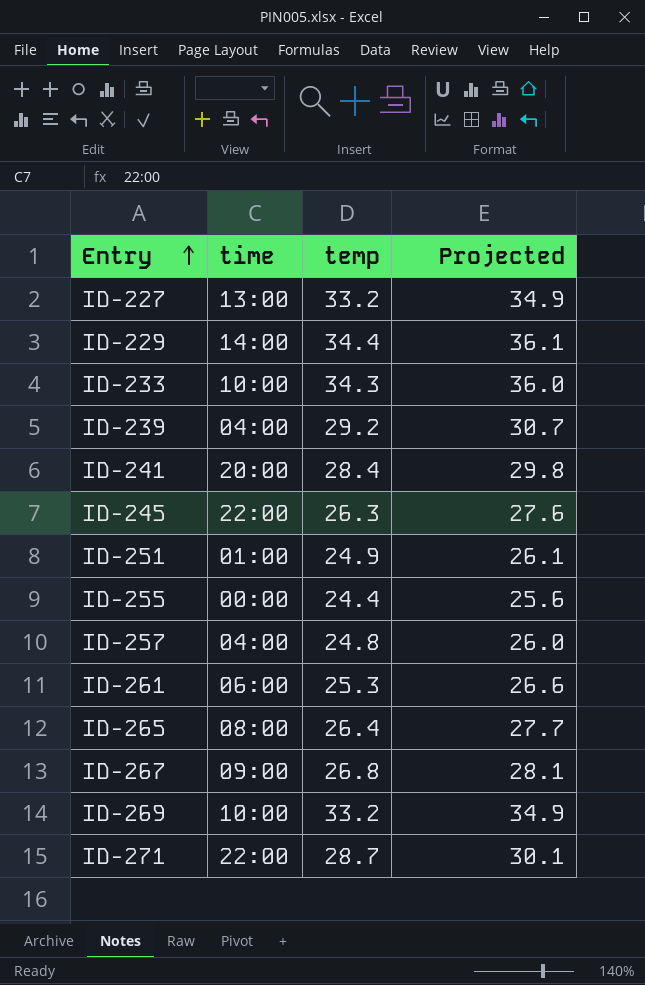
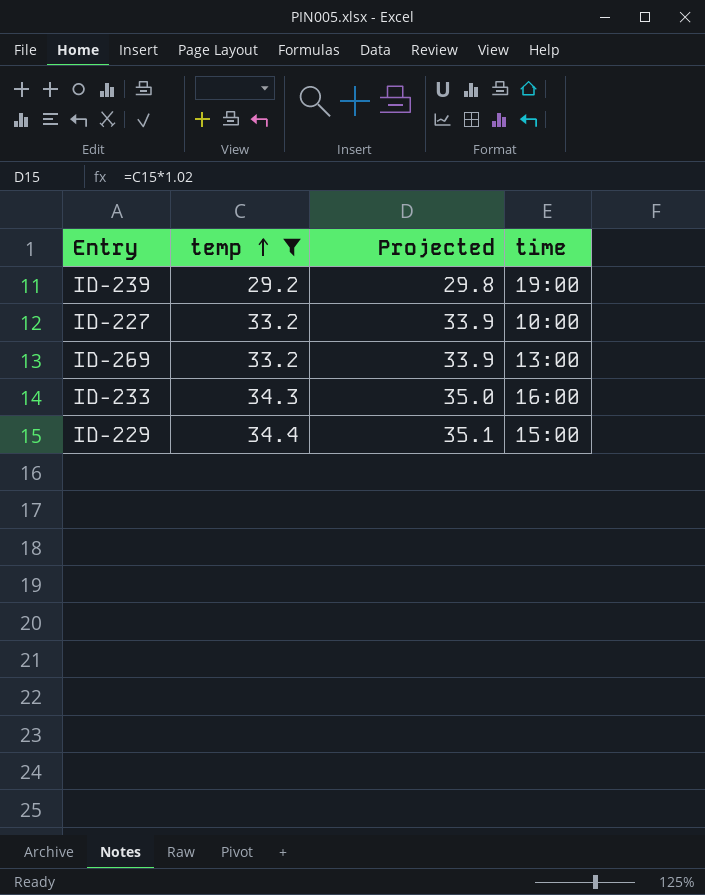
filter: none -> temp >= 29.2
row order: Entry ascending -> temp ascending
column Projected | formula: [temp] * 1.05 -> [temp] * 1.02
column time | position: 2 -> 4
ID-239 | time: 04:00 -> 19:00
ID-227 | time: 13:00 -> 10:00
ID-269 | time: 10:00 -> 13:00
ID-233 | time: 10:00 -> 16:00
ID-229 | time: 14:00 -> 15:00

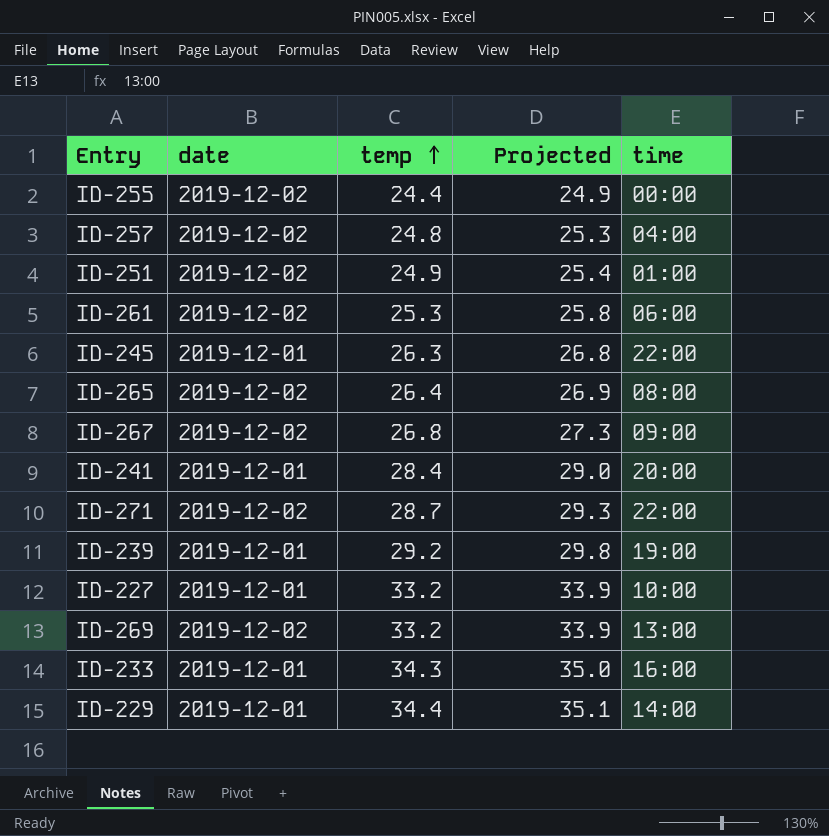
filter: temp >= 29.2 -> none
column date | position: none -> 2
ID-229 | time: 15:00 -> 14:00

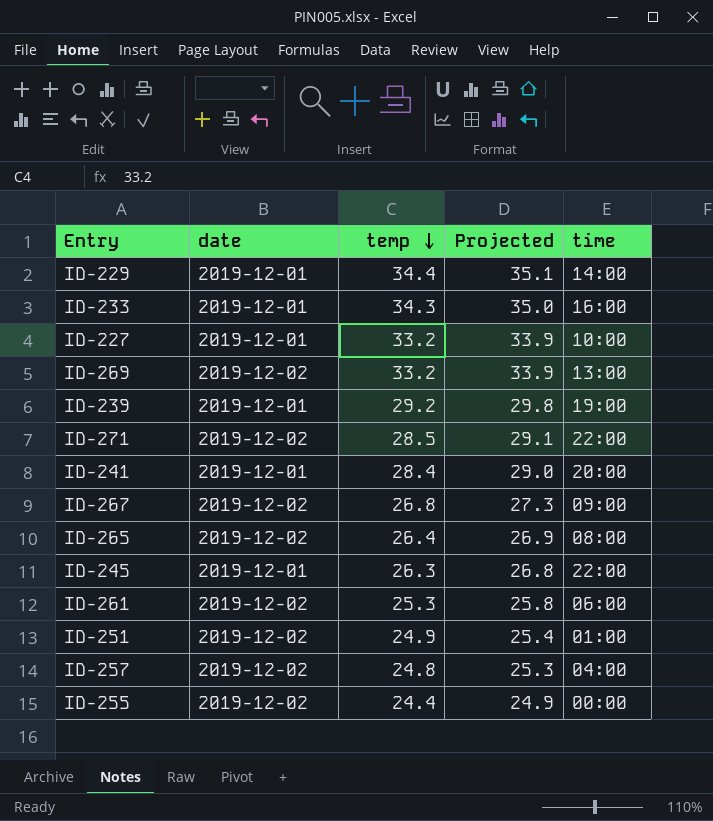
row order: temp ascending -> temp descending
ID-271 | temp: 28.7 -> 28.5
ID-271 | Projected: 29.3 -> 29.1

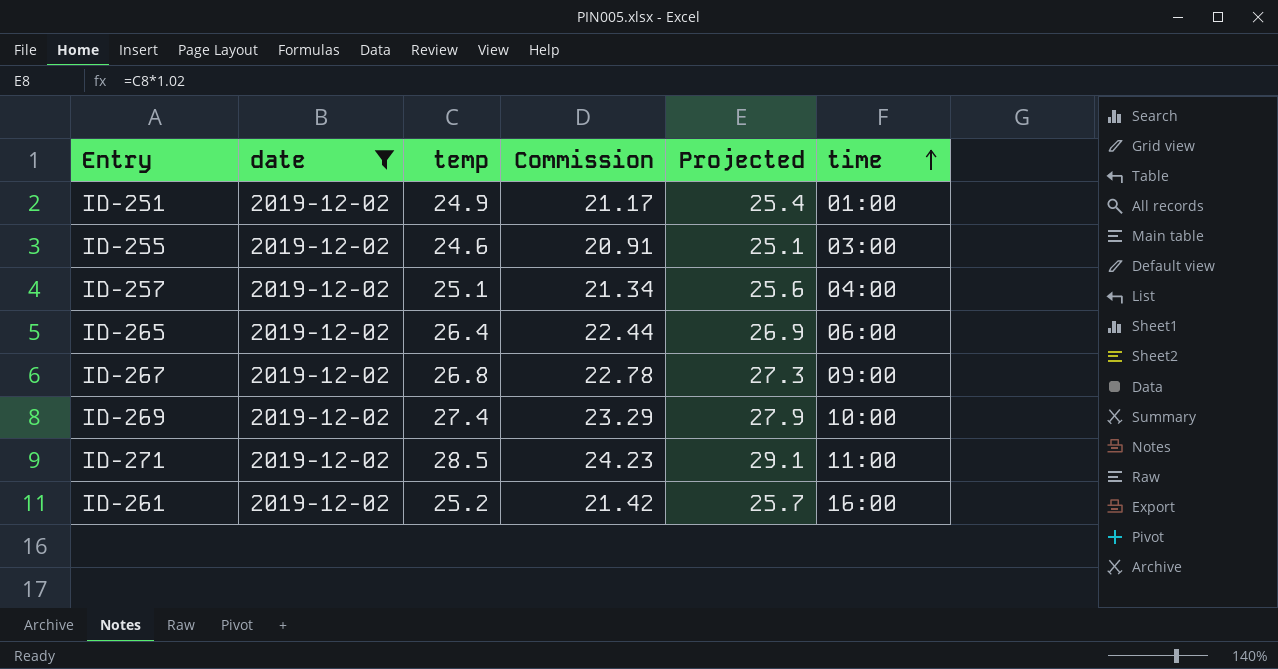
filter: none -> date = 2019-12-02
row order: temp descending -> time ascending
column Commission | formula: none -> [temp] * 0.85
ID-255 | temp: 24.4 -> 24.6
ID-255 | Projected: 24.9 -> 25.1
ID-255 | time: 00:00 -> 03:00
ID-257 | temp: 24.8 -> 25.1
ID-257 | Projected: 25.3 -> 25.6
ID-265 | time: 08:00 -> 06:00
ID-269 | temp: 33.2 -> 27.4
ID-269 | Projected: 33.9 -> 27.9
ID-269 | time: 13:00 -> 10:00
ID-271 | time: 22:00 -> 11:00
ID-261 | temp: 25.3 -> 25.2
ID-261 | Projected: 25.8 -> 25.7
ID-261 | time: 06:00 -> 16:00

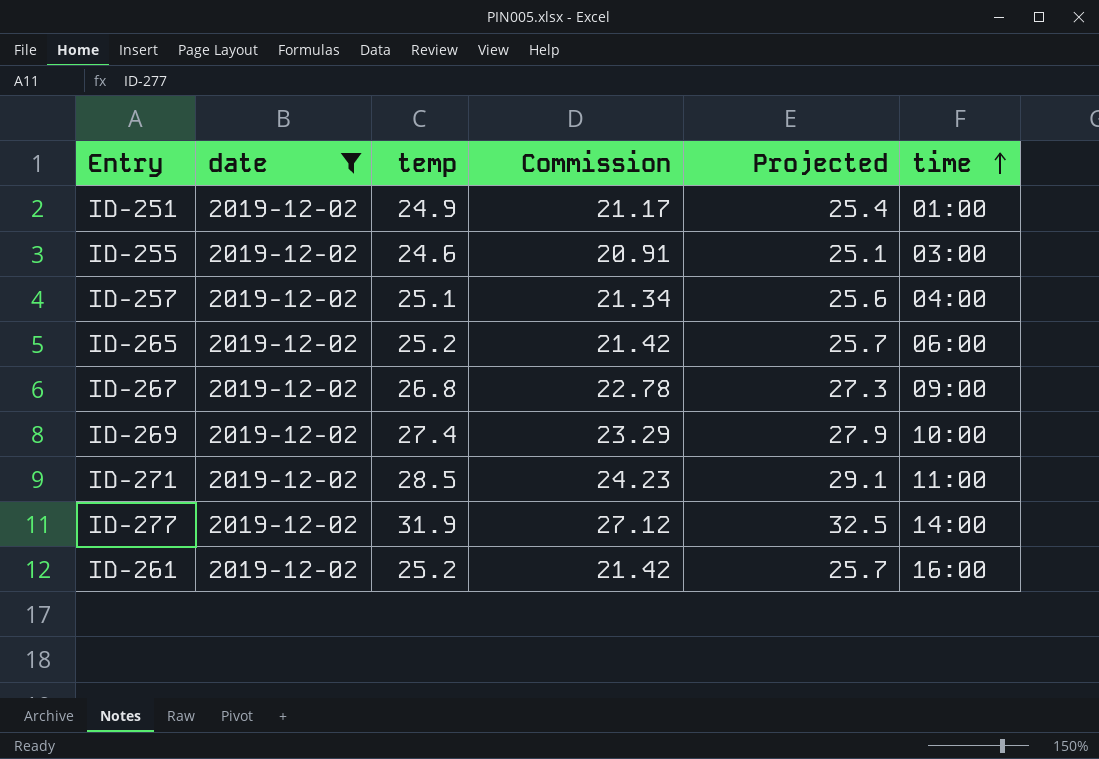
ID-265 | temp: 26.4 -> 25.2
ID-265 | Commission: 22.44 -> 21.42
ID-265 | Projected: 26.9 -> 25.7
row ID-277: none -> 2019-12-02 | 31.9 | 27.12 | 32.5 | 14:00

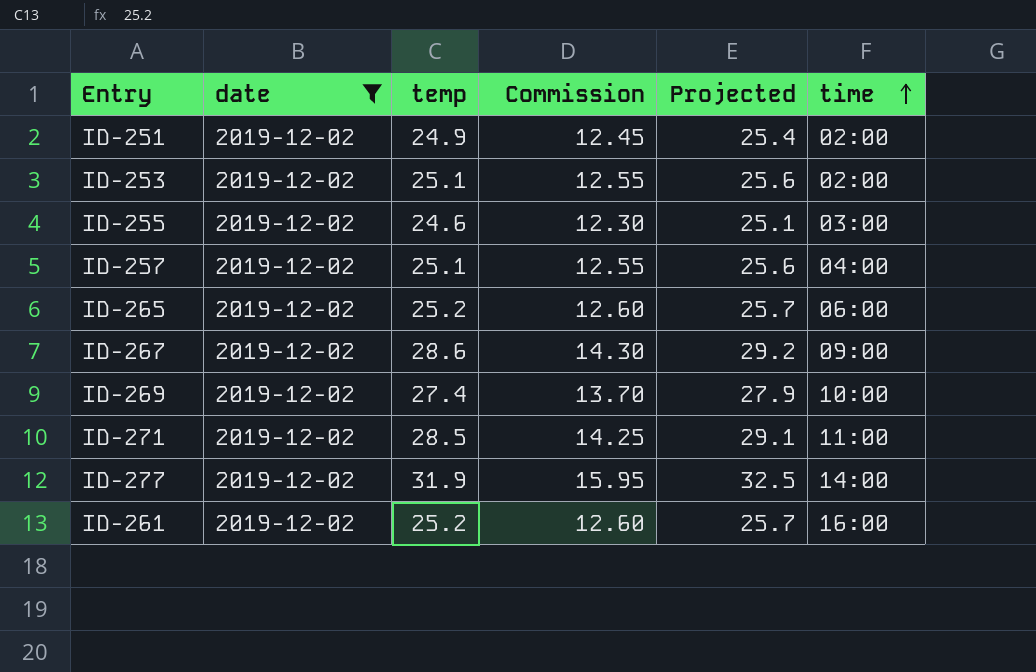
column Commission | formula: [temp] * 0.85 -> [temp] * 0.5
ID-251 | time: 01:00 -> 02:00
row ID-253: none -> 2019-12-02 | 25.1 | 12.55 | 25.6 | 02:00
ID-267 | temp: 26.8 -> 28.6
ID-267 | Projected: 27.3 -> 29.2

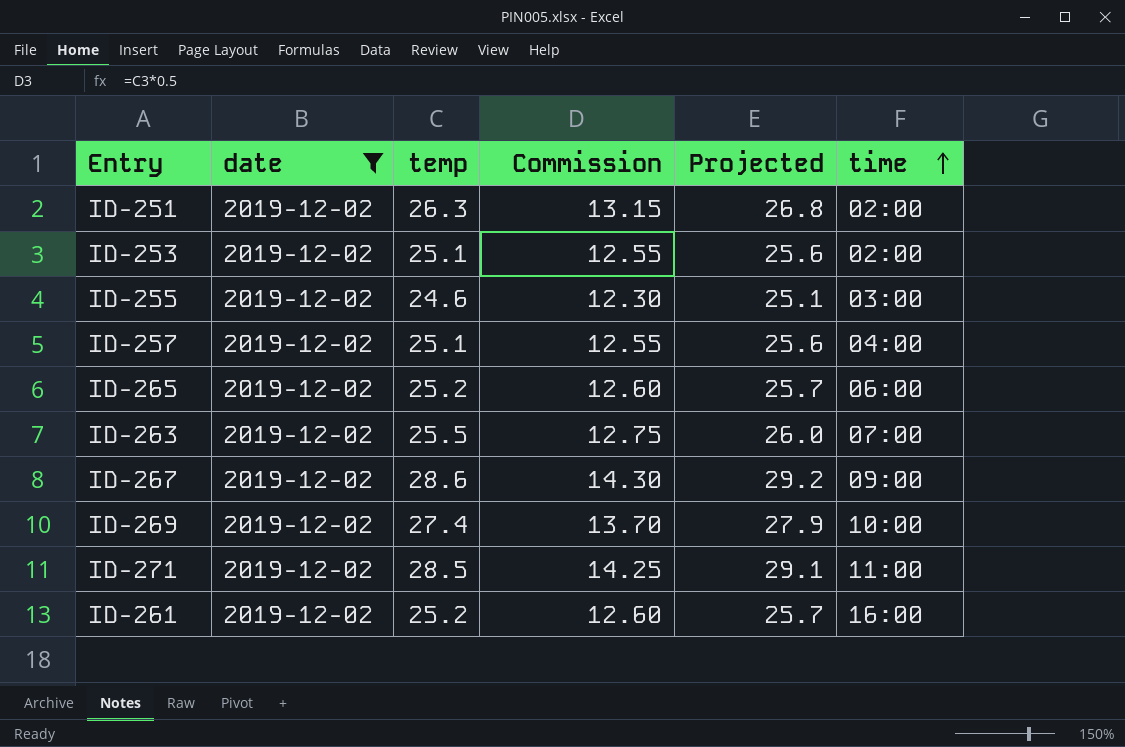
row ID-277: 2019-12-02 | 31.9 | 15.95 | 32.5 | 14:00 -> none
ID-251 | temp: 24.9 -> 26.3
ID-251 | Commission: 12.45 -> 13.15
ID-251 | Projected: 25.4 -> 26.8
row ID-263: none -> 2019-12-02 | 25.5 | 12.75 | 26.0 | 07:00

